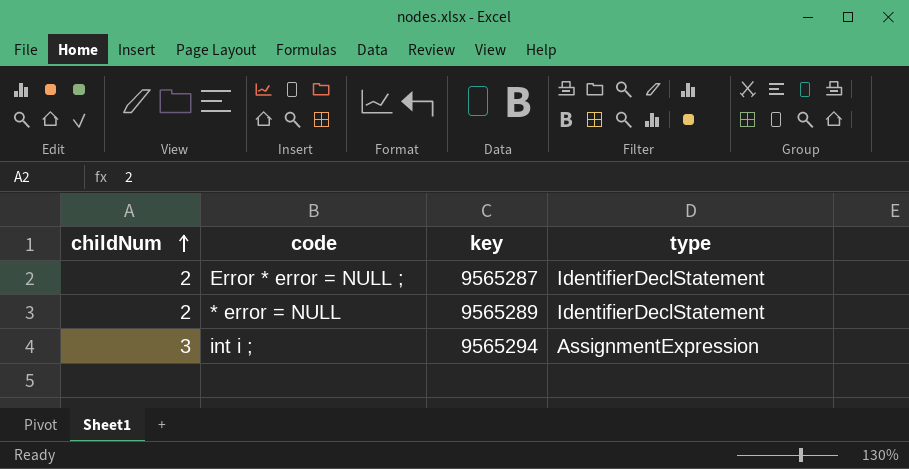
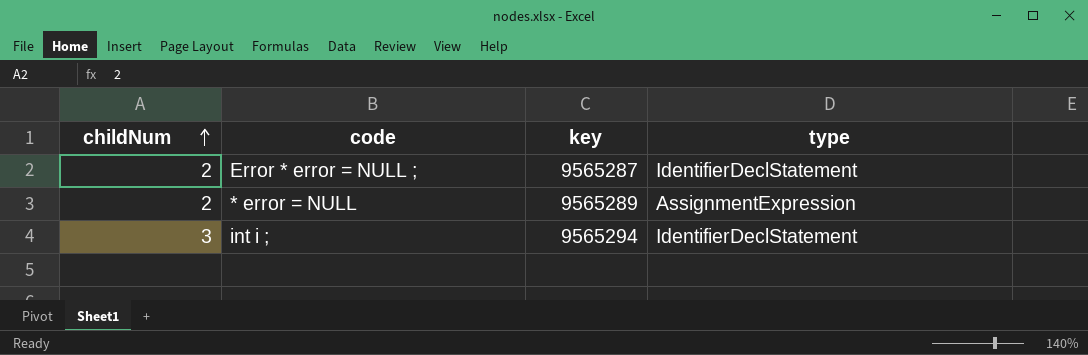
* error = NULL | type: IdentifierDeclStatement -> AssignmentExpression
int i ; | type: AssignmentExpression -> IdentifierDeclStatement

